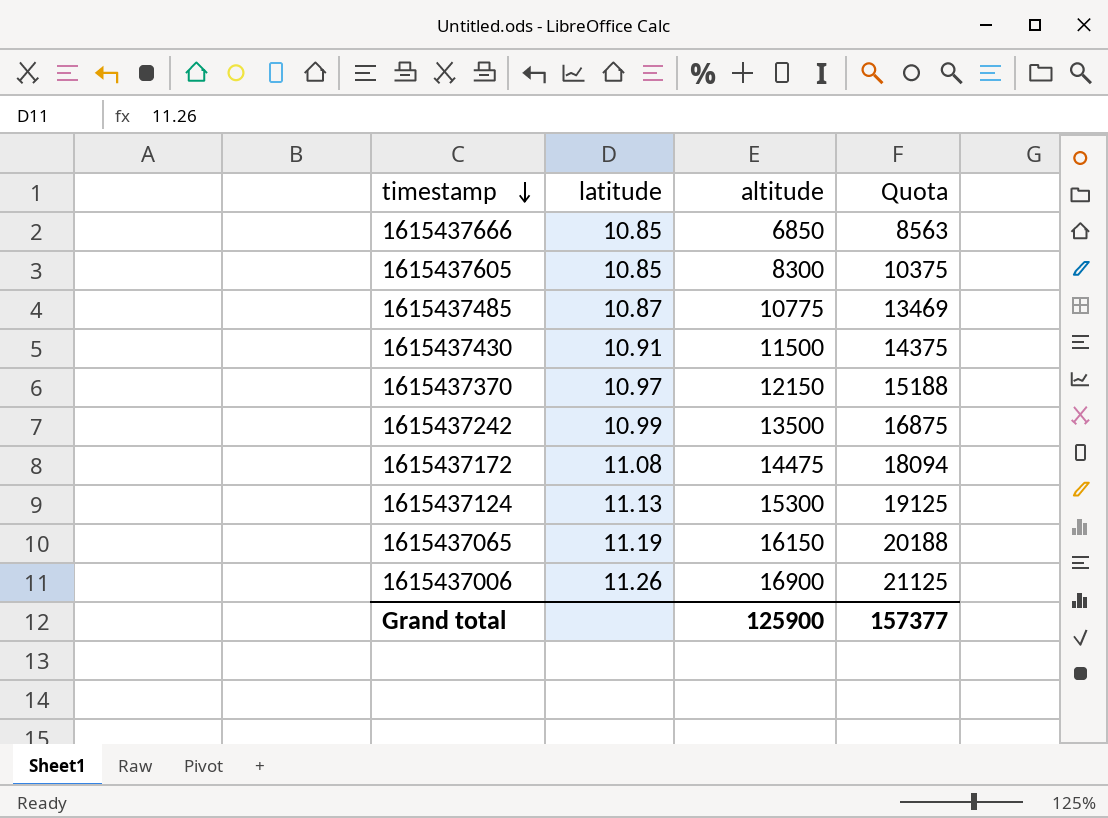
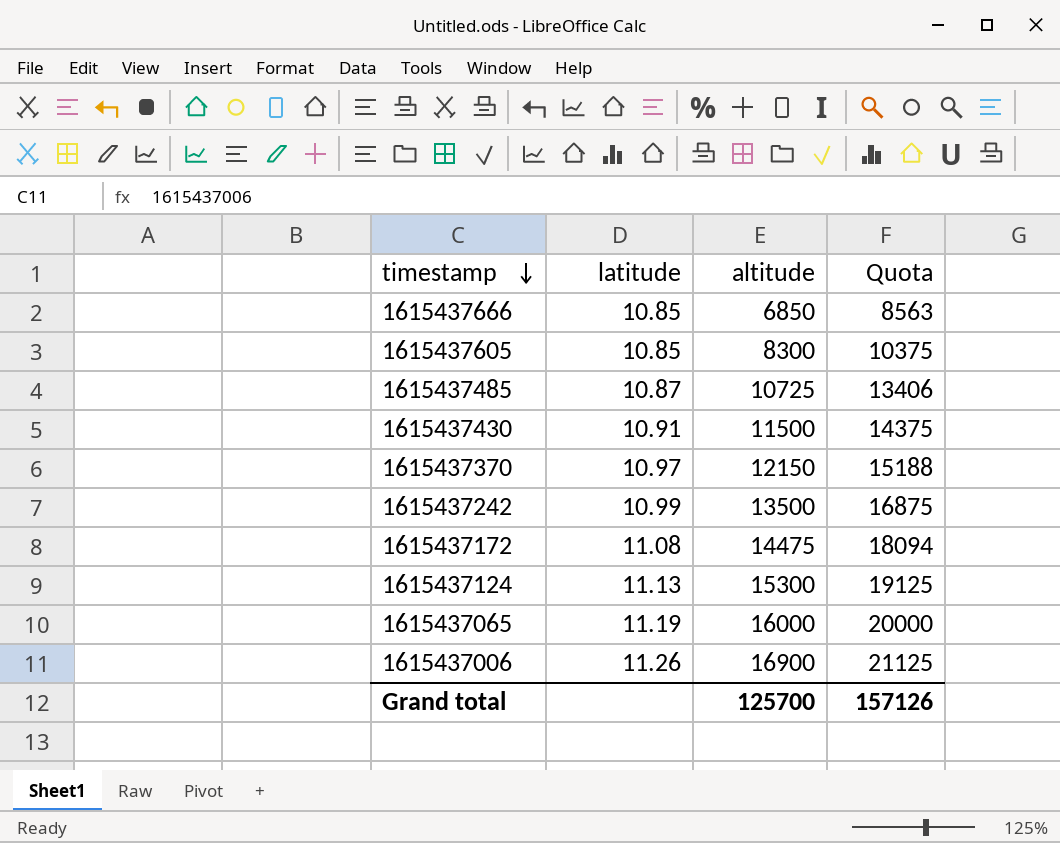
1615437485 | altitude: 10775 -> 10725
1615437485 | Quota: 13469 -> 13406
1615437065 | altitude: 16150 -> 16000
1615437065 | Quota: 20188 -> 20000
Grand total | altitude: 125900 -> 125700
Grand total | Quota: 157377 -> 157126

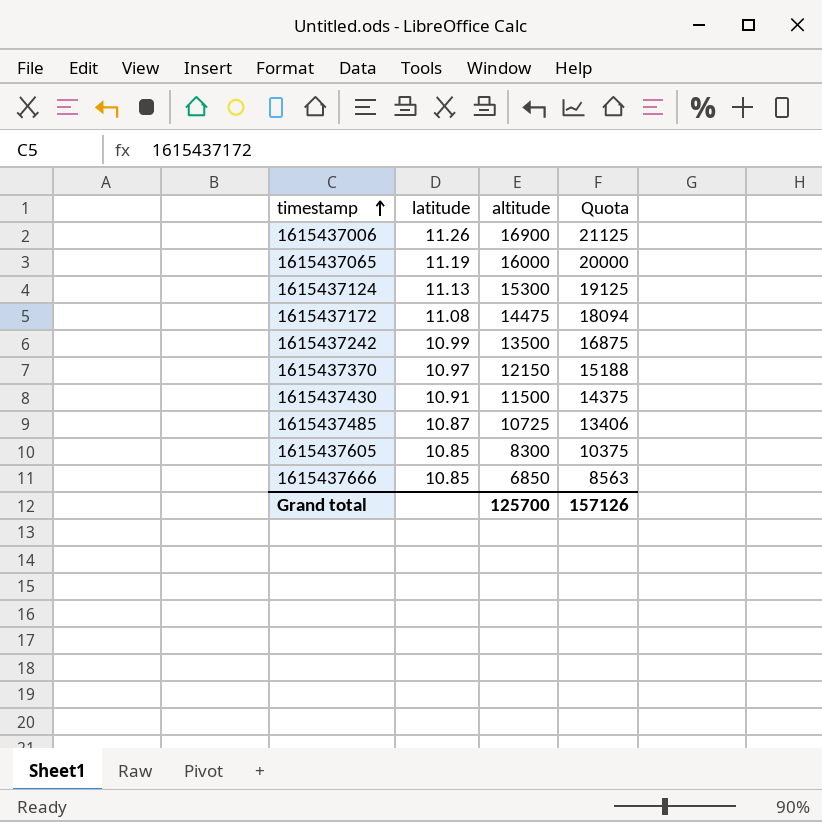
row order: timestamp descending -> timestamp ascending

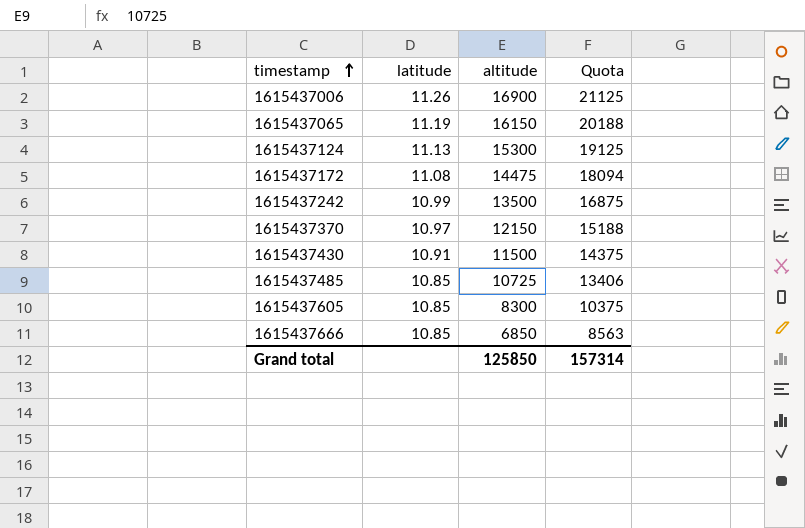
1615437065 | altitude: 16000 -> 16150
1615437065 | Quota: 20000 -> 20188
1615437485 | latitude: 10.87 -> 10.85
Grand total | altitude: 125700 -> 125850
Grand total | Quota: 157126 -> 157314

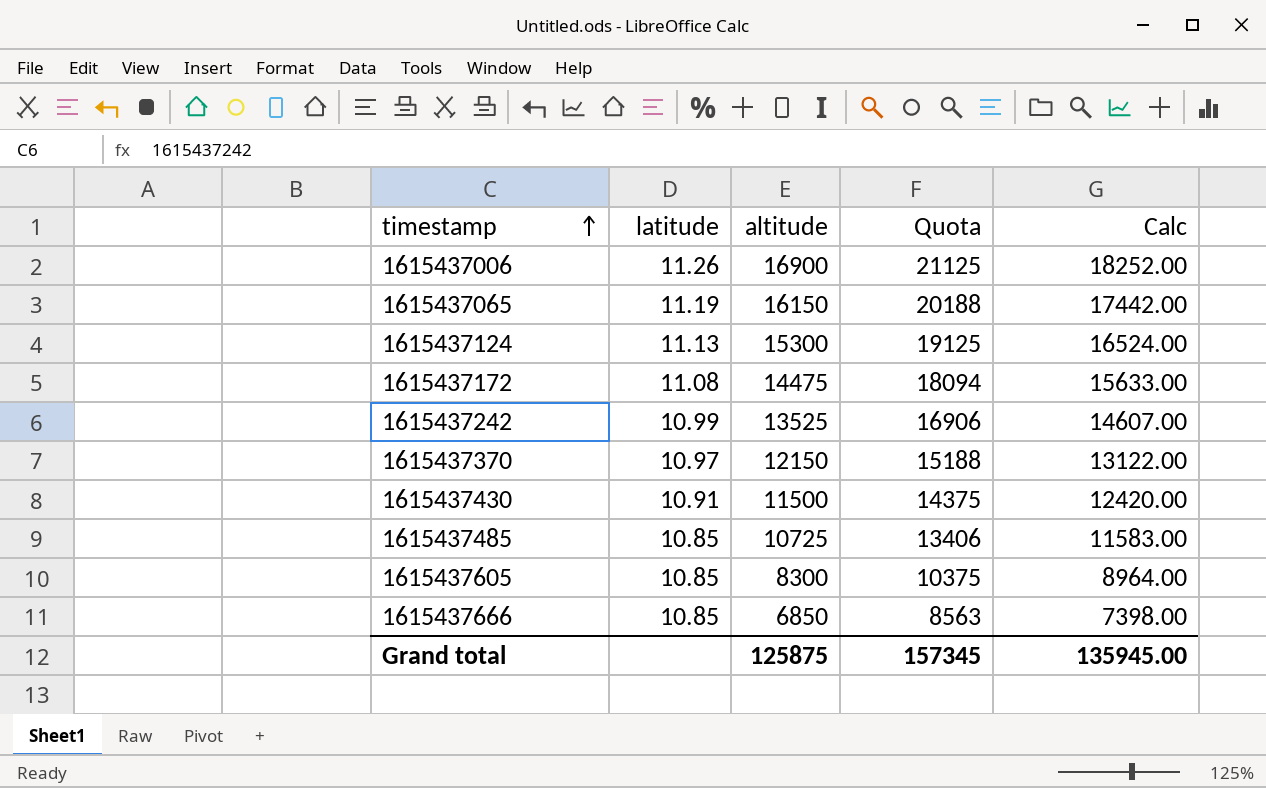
column Calc | formula: none -> [altitude] * 1.08
1615437242 | altitude: 13500 -> 13525
1615437242 | Quota: 16875 -> 16906
Grand total | altitude: 125850 -> 125875
Grand total | Quota: 157314 -> 157345

